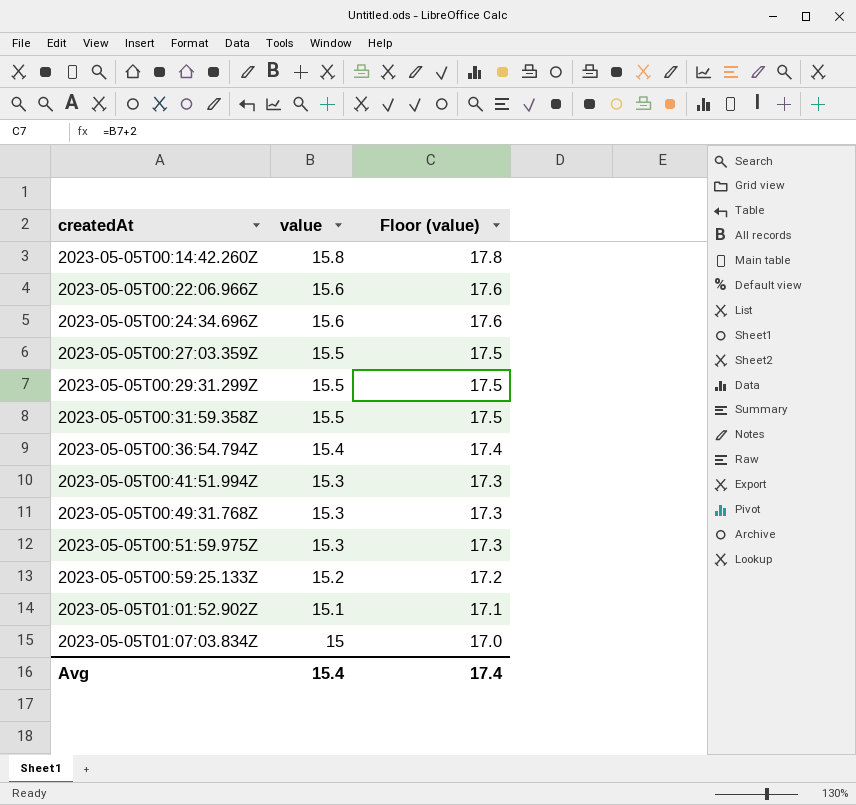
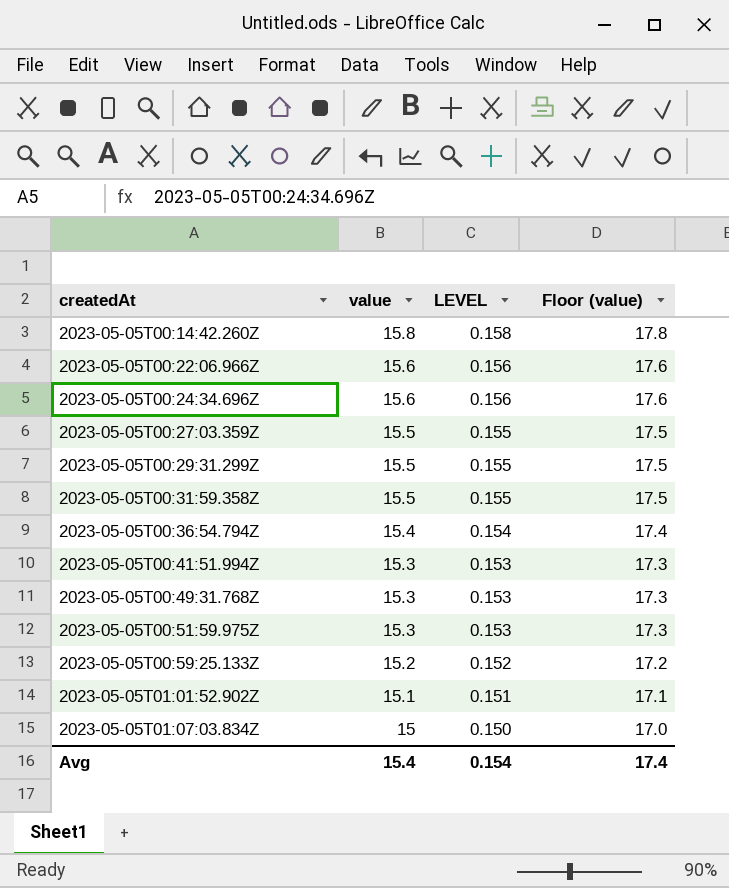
column LEVEL | formula: none -> [value] * 0.01

